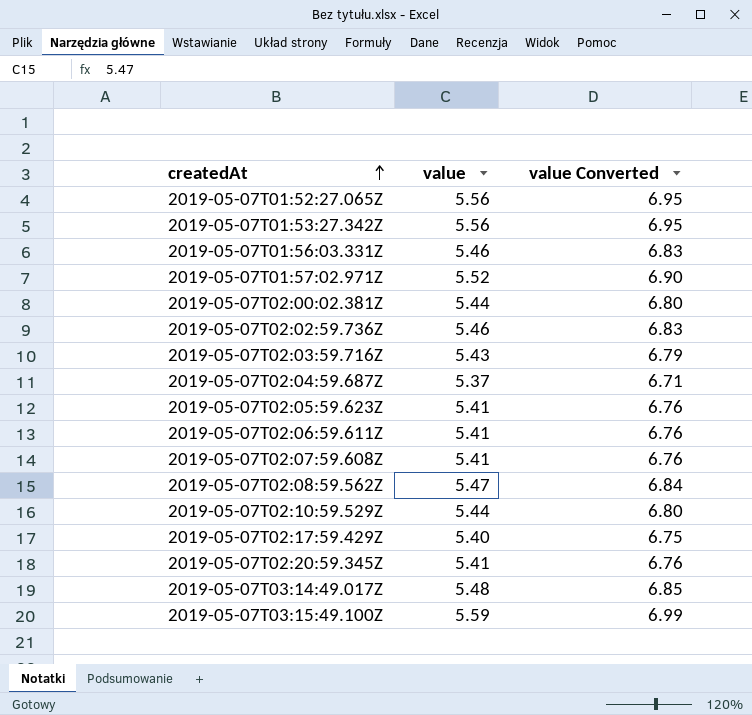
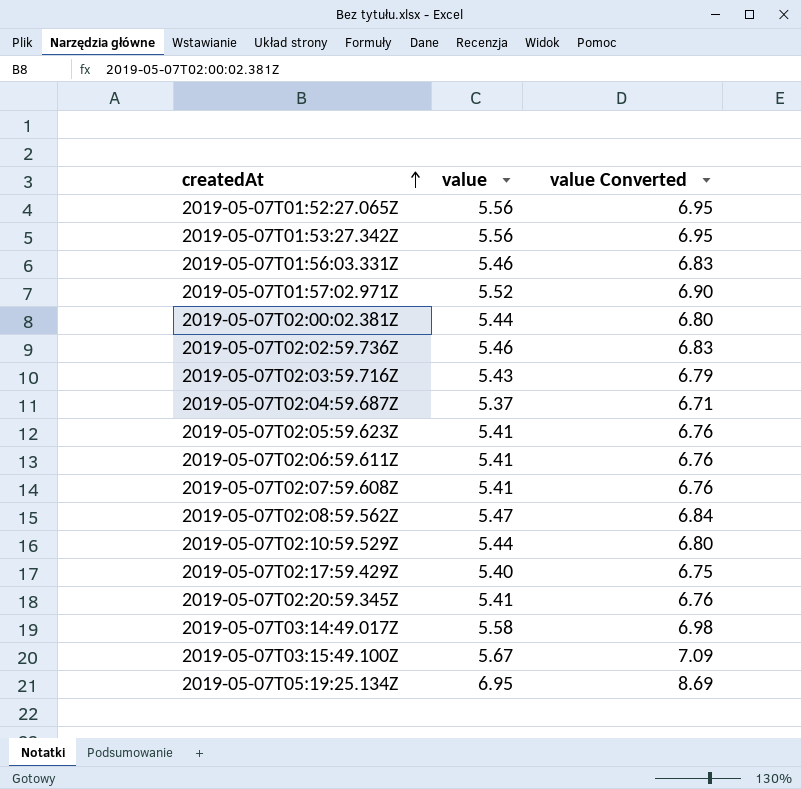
2019-05-07T03:14:49.017Z | value: 5.48 -> 5.58
2019-05-07T03:14:49.017Z | value Converted: 6.85 -> 6.98
2019-05-07T03:15:49.100Z | value: 5.59 -> 5.67
2019-05-07T03:15:49.100Z | value Converted: 6.99 -> 7.09
row 2019-05-07T05:19:25.134Z: none -> 6.95 | 8.69

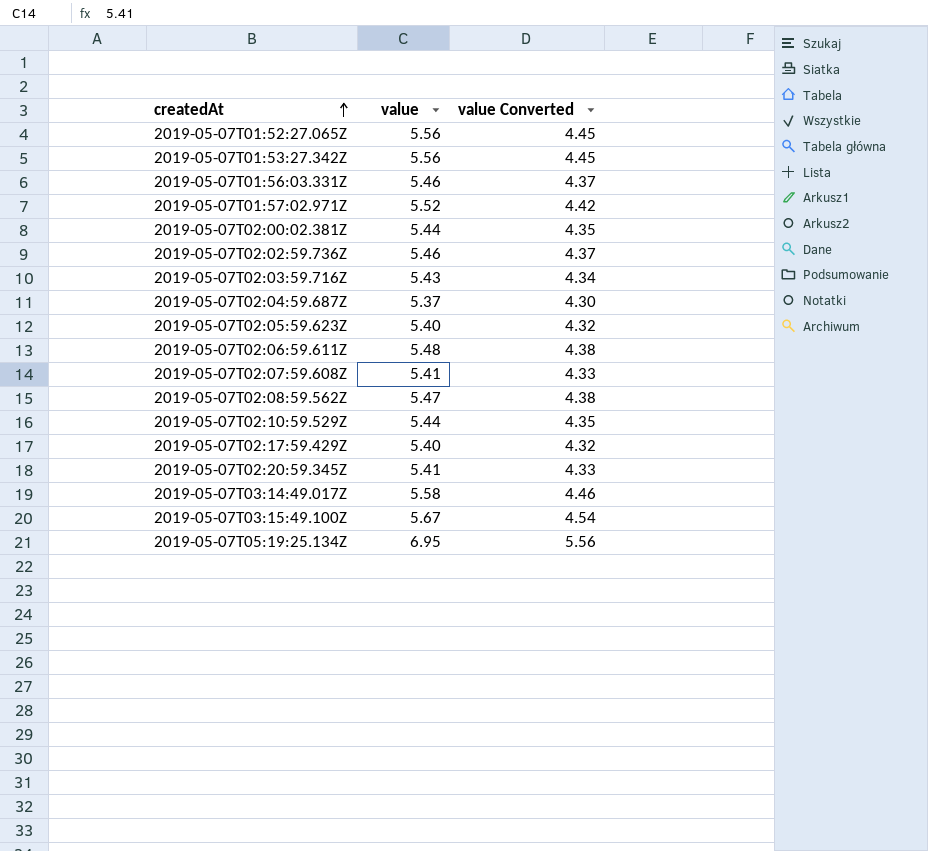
column value Converted | formula: [value] * 1.25 -> [value] * 0.8
2019-05-07T02:05:59.623Z | value: 5.41 -> 5.40
2019-05-07T02:06:59.611Z | value: 5.41 -> 5.48

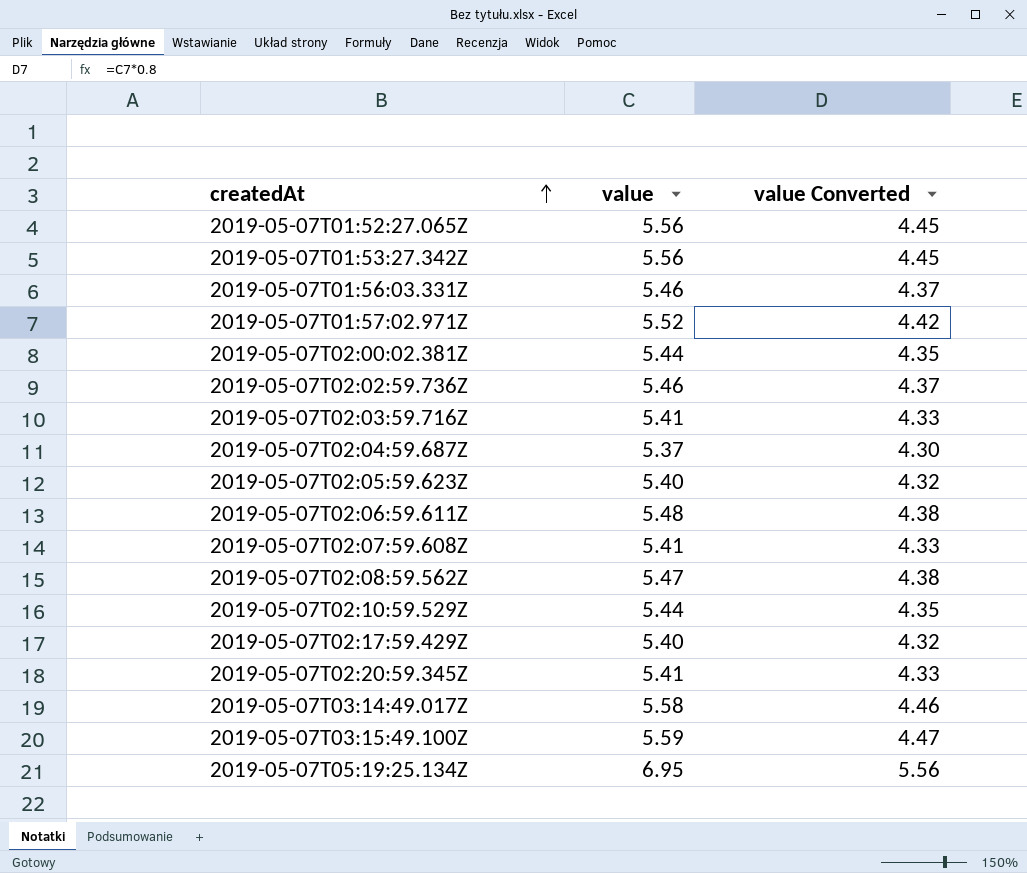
2019-05-07T02:03:59.716Z | value: 5.43 -> 5.41
2019-05-07T02:03:59.716Z | value Converted: 4.34 -> 4.33
2019-05-07T03:15:49.100Z | value: 5.67 -> 5.59
2019-05-07T03:15:49.100Z | value Converted: 4.54 -> 4.47

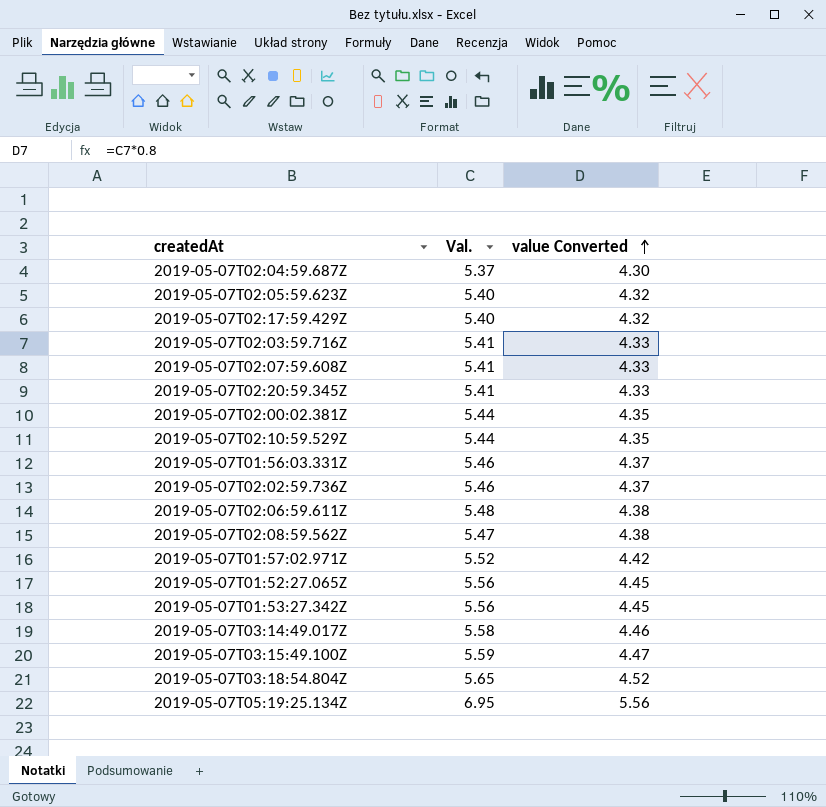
row order: createdAt ascending -> value Converted ascending
column name: value -> Val.
row 2019-05-07T03:18:54.804Z: none -> 5.65 | 4.52

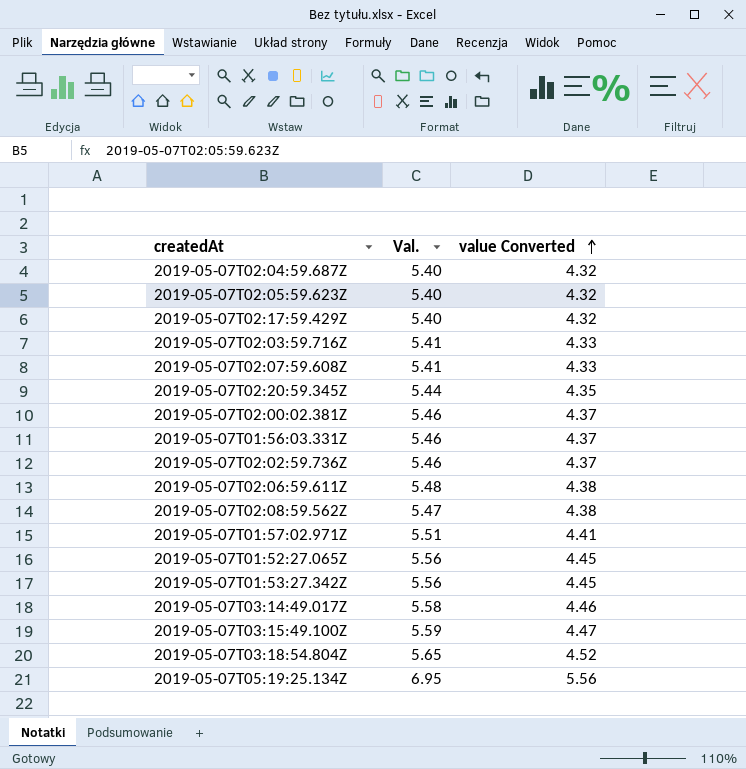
row 2019-05-07T02:10:59.529Z: 5.44 | 4.35 -> none
2019-05-07T02:04:59.687Z | Val.: 5.37 -> 5.40
2019-05-07T02:04:59.687Z | value Converted: 4.30 -> 4.32
2019-05-07T02:20:59.345Z | Val.: 5.41 -> 5.44
2019-05-07T02:20:59.345Z | value Converted: 4.33 -> 4.35
2019-05-07T02:00:02.381Z | Val.: 5.44 -> 5.46
2019-05-07T02:00:02.381Z | value Converted: 4.35 -> 4.37
2019-05-07T01:57:02.971Z | Val.: 5.52 -> 5.51
2019-05-07T01:57:02.971Z | value Converted: 4.42 -> 4.41

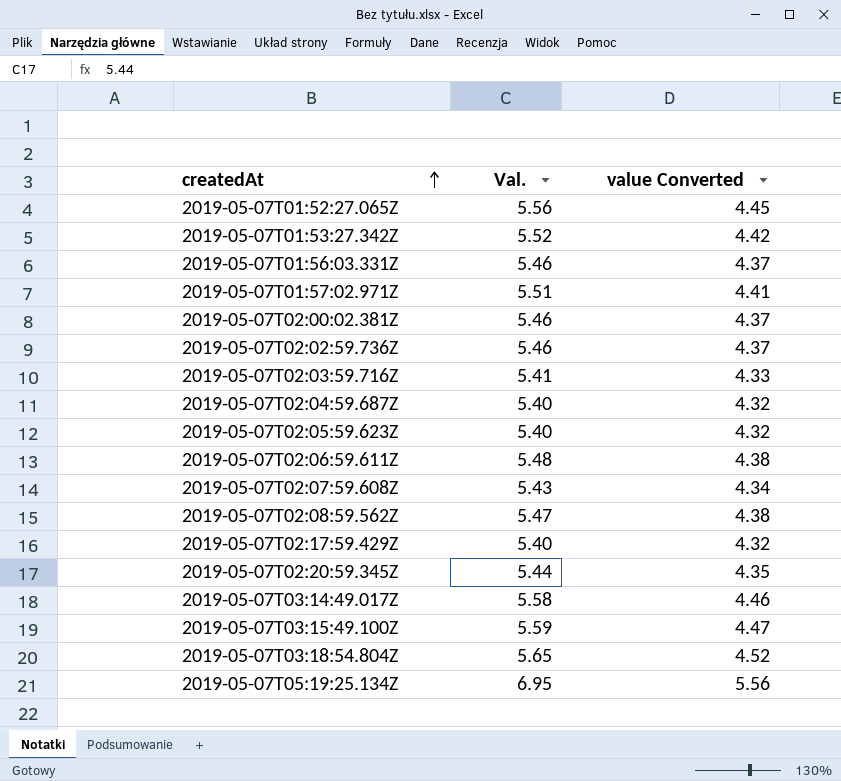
row order: value Converted ascending -> createdAt ascending
2019-05-07T01:53:27.342Z | Val.: 5.56 -> 5.52
2019-05-07T01:53:27.342Z | value Converted: 4.45 -> 4.42
2019-05-07T02:07:59.608Z | Val.: 5.41 -> 5.43
2019-05-07T02:07:59.608Z | value Converted: 4.33 -> 4.34

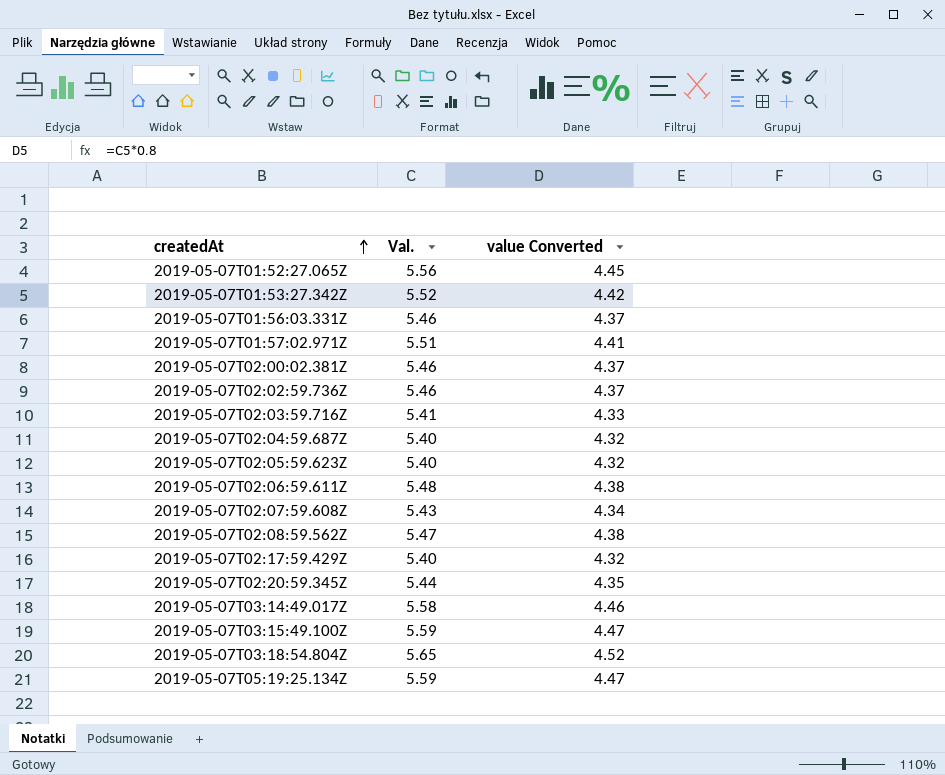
2019-05-07T05:19:25.134Z | Val.: 6.95 -> 5.59
2019-05-07T05:19:25.134Z | value Converted: 5.56 -> 4.47

